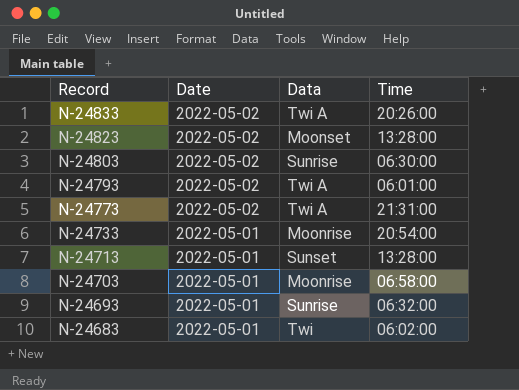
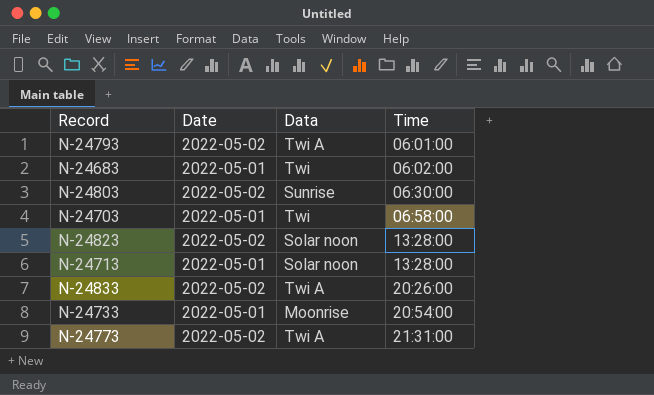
row order: Record descending -> Time ascending
row N-24693: 2022-05-01 | Sunrise | 06:32:00 -> none
N-24703 | Data: Moonrise -> Twi
N-24823 | Data: Moonset -> Solar noon
N-24713 | Data: Sunset -> Solar noon

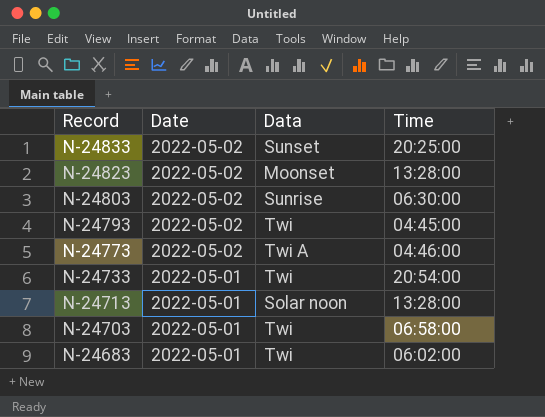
row order: Time ascending -> Record descending
N-24833 | Data: Twi A -> Sunset
N-24833 | Time: 20:26:00 -> 20:25:00
N-24823 | Data: Solar noon -> Moonset
N-24793 | Data: Twi A -> Twi
N-24793 | Time: 06:01:00 -> 04:45:00
N-24773 | Time: 21:31:00 -> 04:46:00
N-24733 | Data: Moonrise -> Twi

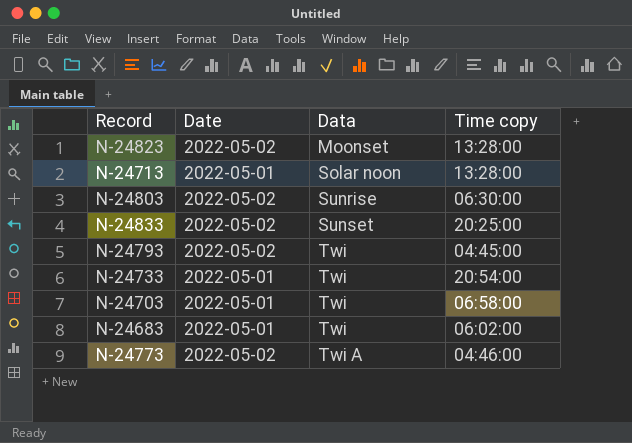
row order: Record descending -> Data ascending
column name: Time -> Time copy

